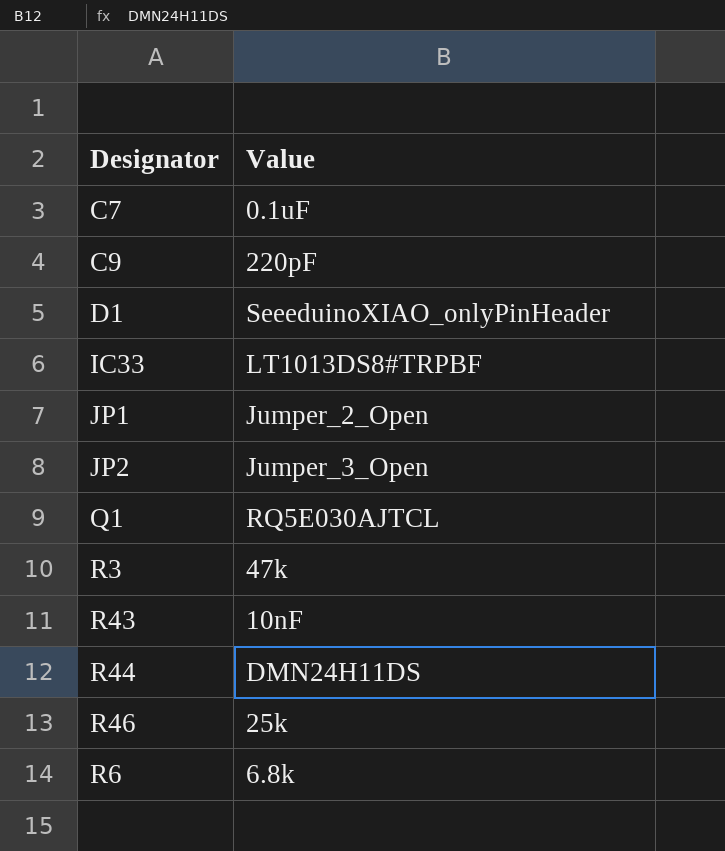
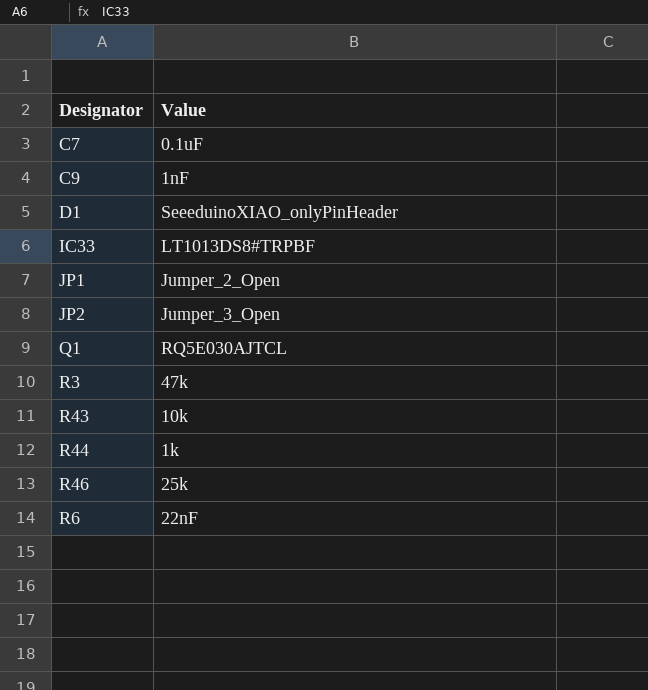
C9 | Value: 220pF -> 1nF
R43 | Value: 10nF -> 10k
R44 | Value: DMN24H11DS -> 1k
R6 | Value: 6.8k -> 22nF

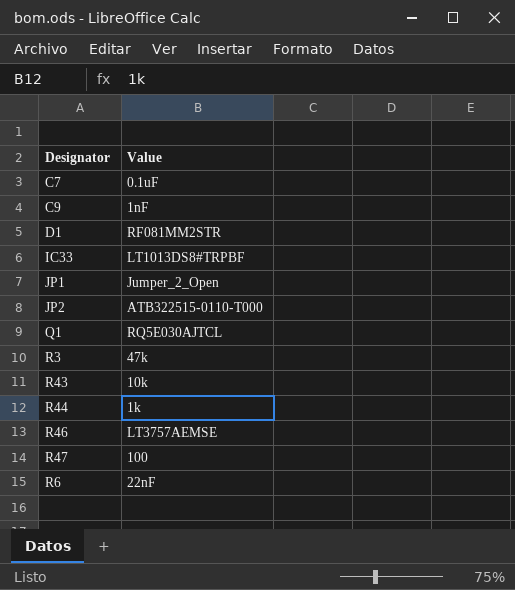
D1 | Value: SeeeduinoXIAO_onlyPinHeader -> RF081MM2STR
JP2 | Value: Jumper_3_Open -> ATB322515-0110-T000
R46 | Value: 25k -> LT3757AEMSE
row R47: none -> 100

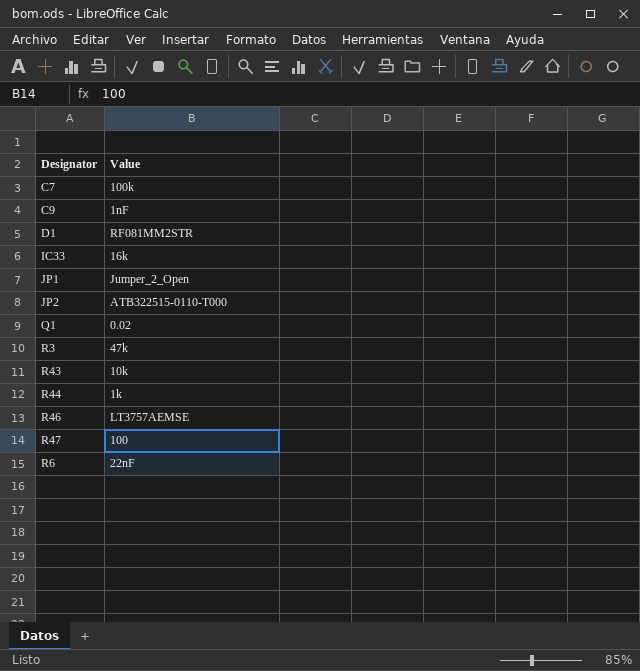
C7 | Value: 0.1uF -> 100k
IC33 | Value: LT1013DS8#TRPBF -> 16k
Q1 | Value: RQ5E030AJTCL -> 0.02

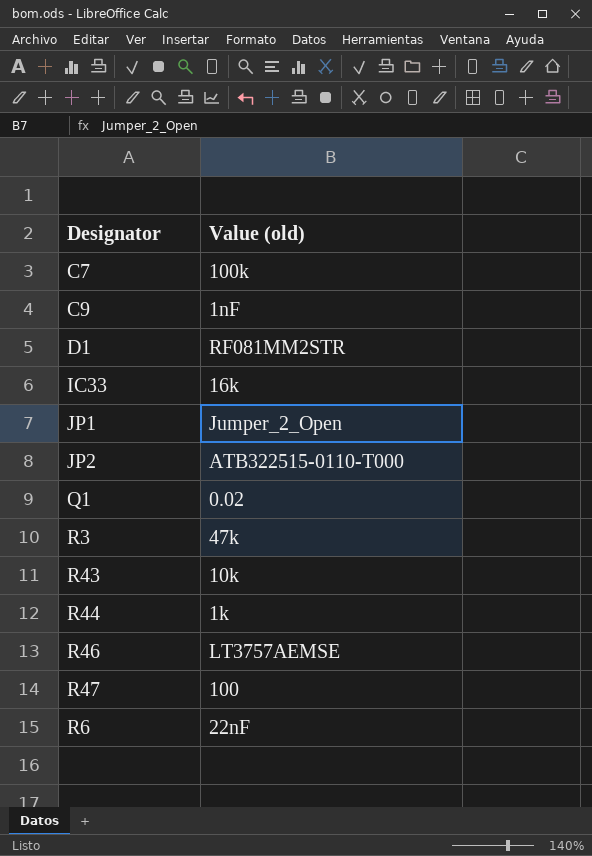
column name: Value -> Value (old)

